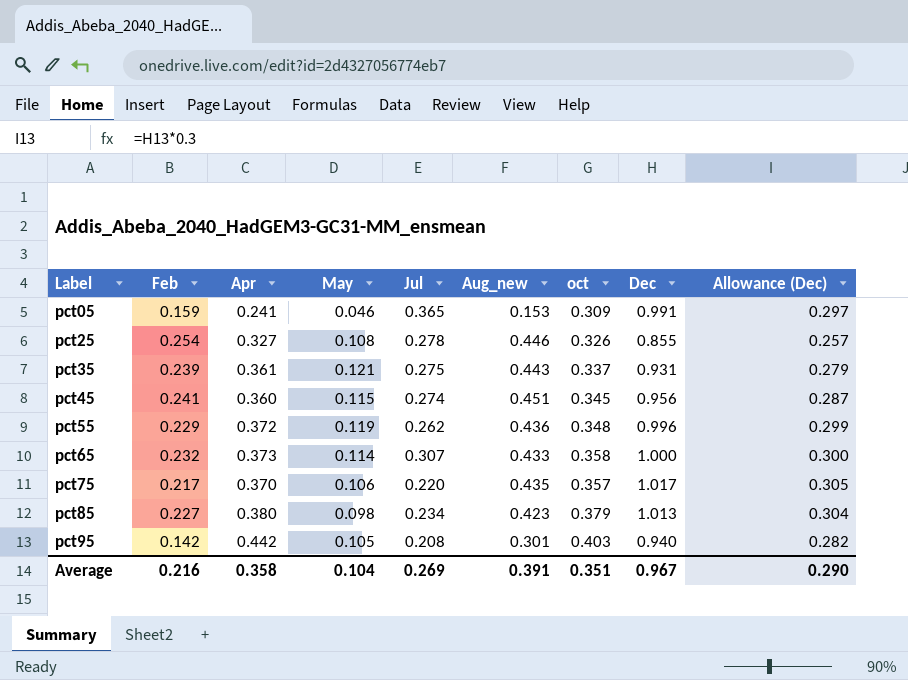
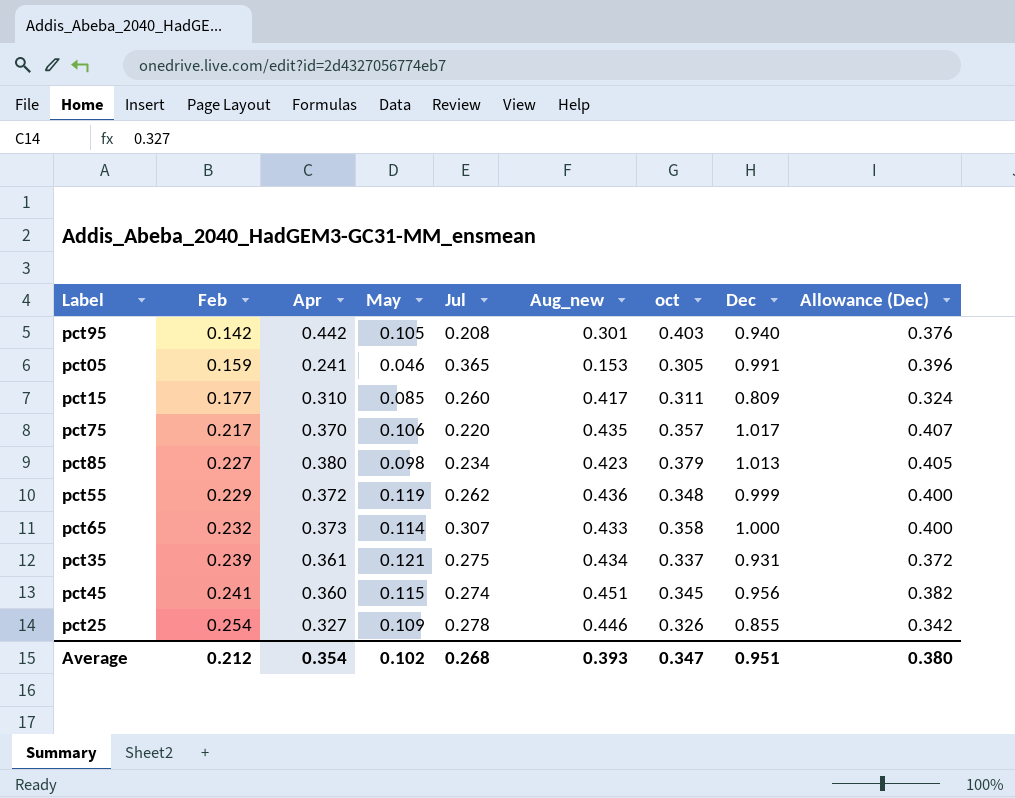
row order: Label ascending -> Feb ascending
column Allowance (Dec) | formula: [Dec] * 0.3 -> [Dec] * 0.4
pct05 | oct: 0.309 -> 0.305
row pct15: none -> 0.177 | 0.310 | 0.085 | 0.260 | 0.417 | 0.311 | 0.809 | 0.324
pct55 | Dec: 0.996 -> 0.999
pct35 | Aug_new: 0.443 -> 0.434
pct25 | May: 0.108 -> 0.109
Average | Feb: 0.216 -> 0.212
Average | Apr: 0.358 -> 0.354
Average | May: 0.104 -> 0.102
Average | Jul: 0.269 -> 0.268
Average | Aug_new: 0.391 -> 0.393
Average | oct: 0.351 -> 0.347
Average | Dec: 0.967 -> 0.951
Average | Allowance (Dec): 0.290 -> 0.380

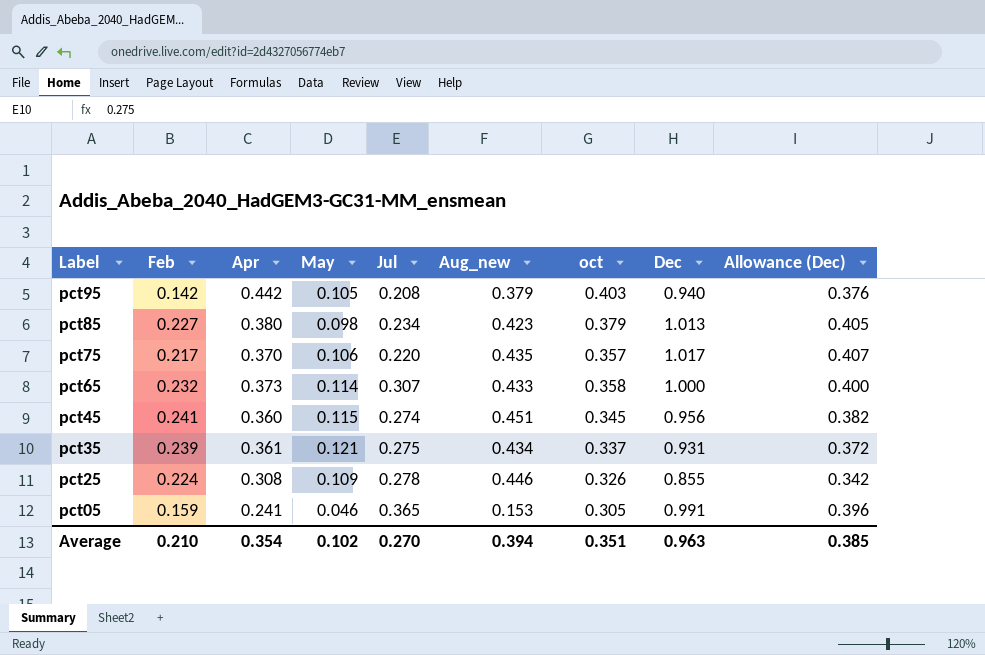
row order: Feb ascending -> Label descending
row pct15: 0.177 | 0.310 | 0.085 | 0.260 | 0.417 | 0.311 | 0.809 | 0.324 -> none
row pct55: 0.229 | 0.372 | 0.119 | 0.262 | 0.436 | 0.348 | 0.999 | 0.400 -> none
pct95 | Aug_new: 0.301 -> 0.379
pct25 | Feb: 0.254 -> 0.224
pct25 | Apr: 0.327 -> 0.308
Average | Feb: 0.212 -> 0.210
Average | Jul: 0.268 -> 0.270
Average | Aug_new: 0.393 -> 0.394
Average | oct: 0.347 -> 0.351
Average | Dec: 0.951 -> 0.963
Average | Allowance (Dec): 0.380 -> 0.385

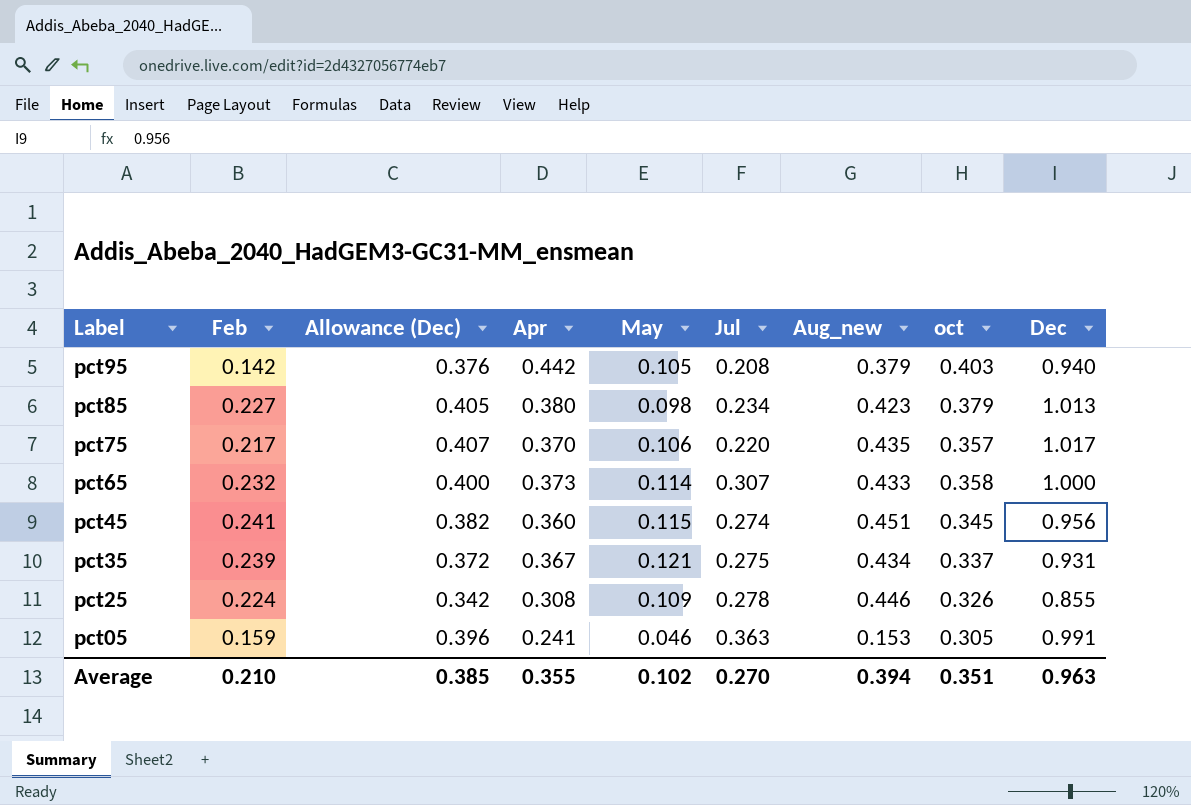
column Allowance (Dec) | position: 9 -> 3
pct35 | Apr: 0.361 -> 0.367
pct05 | Jul: 0.365 -> 0.363
Average | Apr: 0.354 -> 0.355

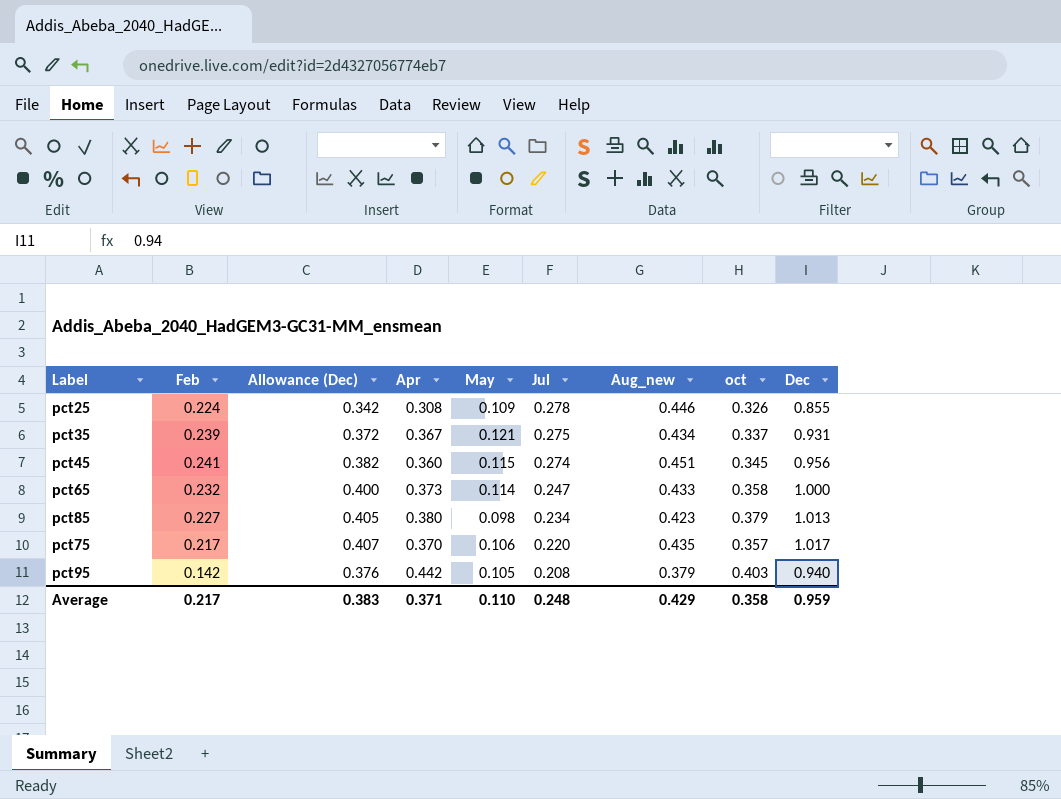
row order: Label descending -> Jul descending
row pct05: 0.159 | 0.396 | 0.241 | 0.046 | 0.363 | 0.153 | 0.305 | 0.991 -> none
pct65 | Jul: 0.307 -> 0.247
Average | Feb: 0.210 -> 0.217
Average | Allowance (Dec): 0.385 -> 0.383
Average | Apr: 0.355 -> 0.371
Average | May: 0.102 -> 0.110
Average | Jul: 0.270 -> 0.248
Average | Aug_new: 0.394 -> 0.429
Average | oct: 0.351 -> 0.358
Average | Dec: 0.963 -> 0.959

